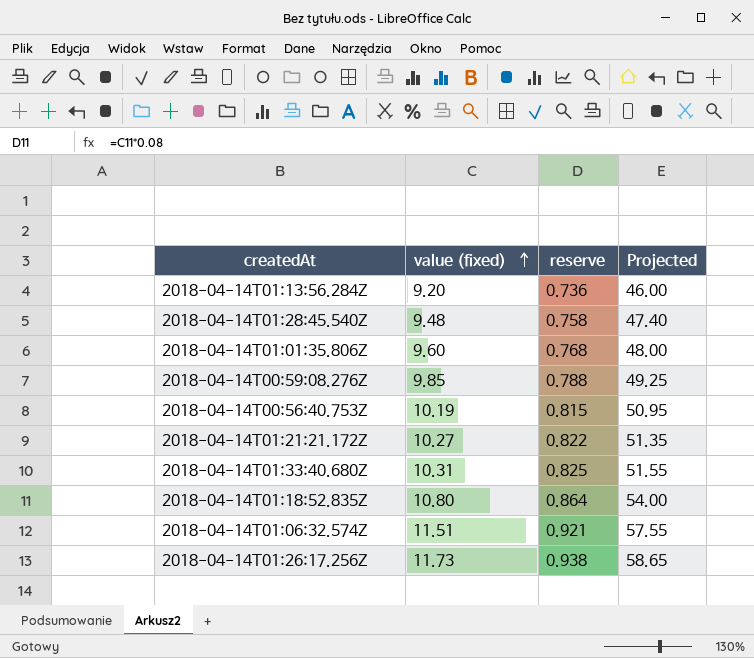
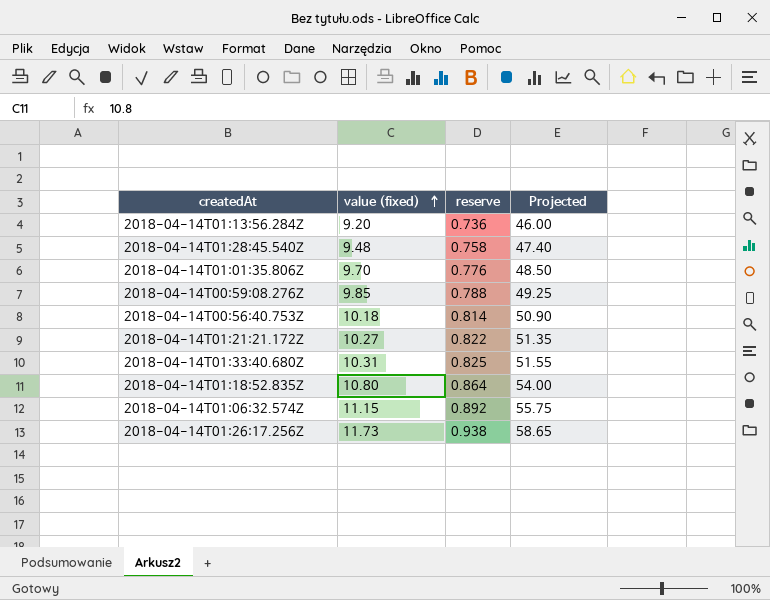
2018-04-14T01:01:35.806Z | value (fixed): 9.60 -> 9.70
2018-04-14T01:01:35.806Z | reserve: 0.768 -> 0.776
2018-04-14T01:01:35.806Z | Projected: 48.00 -> 48.50
2018-04-14T00:56:40.753Z | value (fixed): 10.19 -> 10.18
2018-04-14T00:56:40.753Z | reserve: 0.815 -> 0.814
2018-04-14T00:56:40.753Z | Projected: 50.95 -> 50.90
2018-04-14T01:06:32.574Z | value (fixed): 11.51 -> 11.15
2018-04-14T01:06:32.574Z | reserve: 0.921 -> 0.892
2018-04-14T01:06:32.574Z | Projected: 57.55 -> 55.75

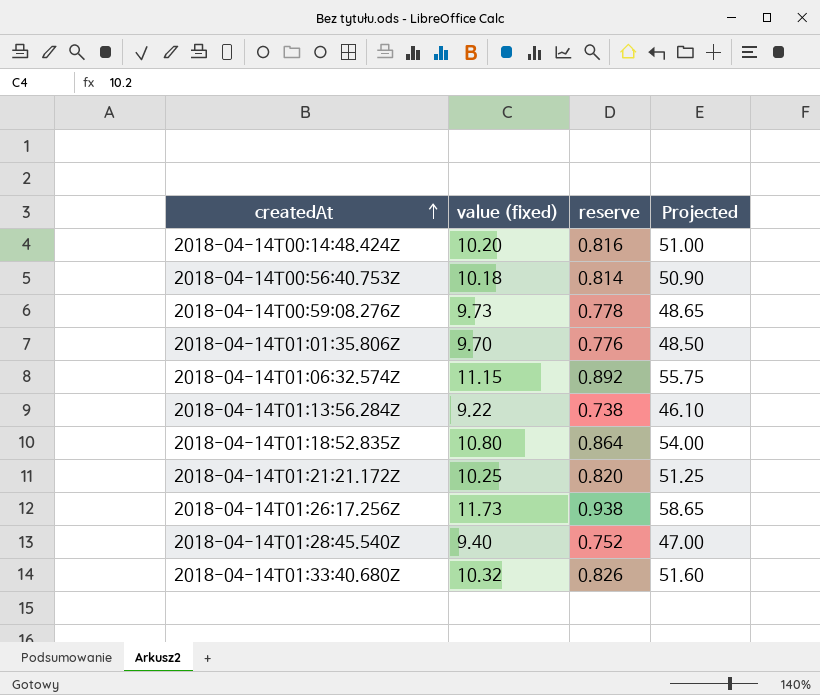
row order: value (fixed) ascending -> createdAt ascending
row 2018-04-14T00:14:48.424Z: none -> 10.20 | 0.816 | 51.00
2018-04-14T00:59:08.276Z | value (fixed): 9.85 -> 9.73
2018-04-14T00:59:08.276Z | reserve: 0.788 -> 0.778
2018-04-14T00:59:08.276Z | Projected: 49.25 -> 48.65
2018-04-14T01:13:56.284Z | value (fixed): 9.20 -> 9.22
2018-04-14T01:13:56.284Z | reserve: 0.736 -> 0.738
2018-04-14T01:13:56.284Z | Projected: 46.00 -> 46.10
2018-04-14T01:21:21.172Z | value (fixed): 10.27 -> 10.25
2018-04-14T01:21:21.172Z | reserve: 0.822 -> 0.820
2018-04-14T01:21:21.172Z | Projected: 51.35 -> 51.25
2018-04-14T01:28:45.540Z | value (fixed): 9.48 -> 9.40
2018-04-14T01:28:45.540Z | reserve: 0.758 -> 0.752
2018-04-14T01:28:45.540Z | Projected: 47.40 -> 47.00
2018-04-14T01:33:40.680Z | value (fixed): 10.31 -> 10.32
2018-04-14T01:33:40.680Z | reserve: 0.825 -> 0.826
2018-04-14T01:33:40.680Z | Projected: 51.55 -> 51.60

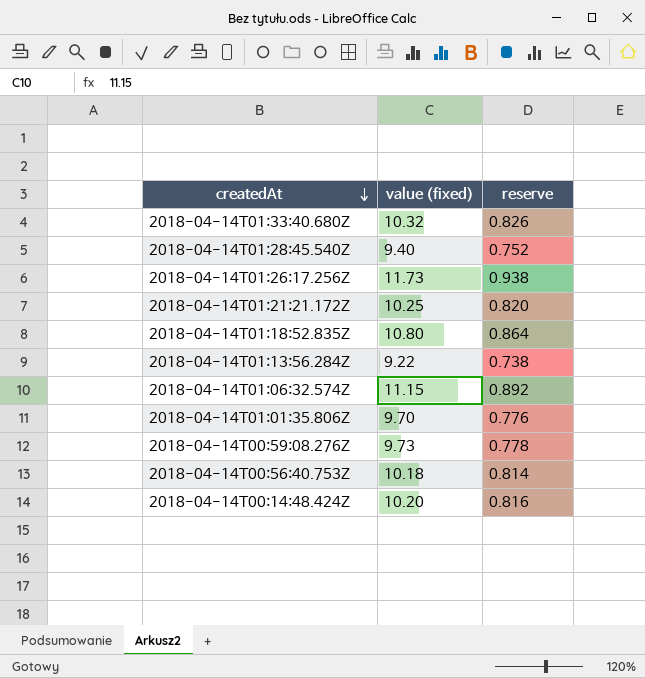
row order: createdAt ascending -> createdAt descending
column Projected | formula: [value (fixed)] * 5 -> none

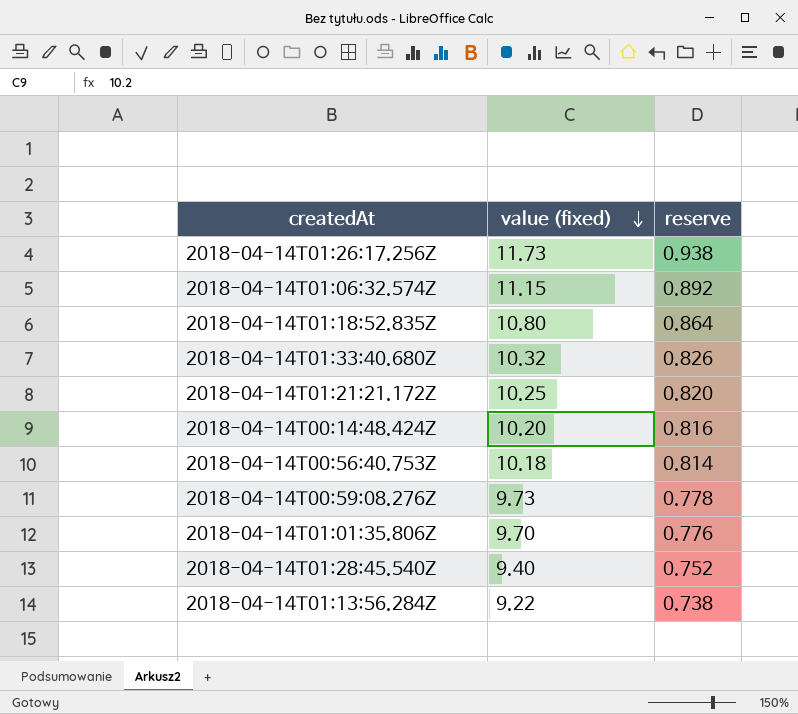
row order: createdAt descending -> value (fixed) descending

